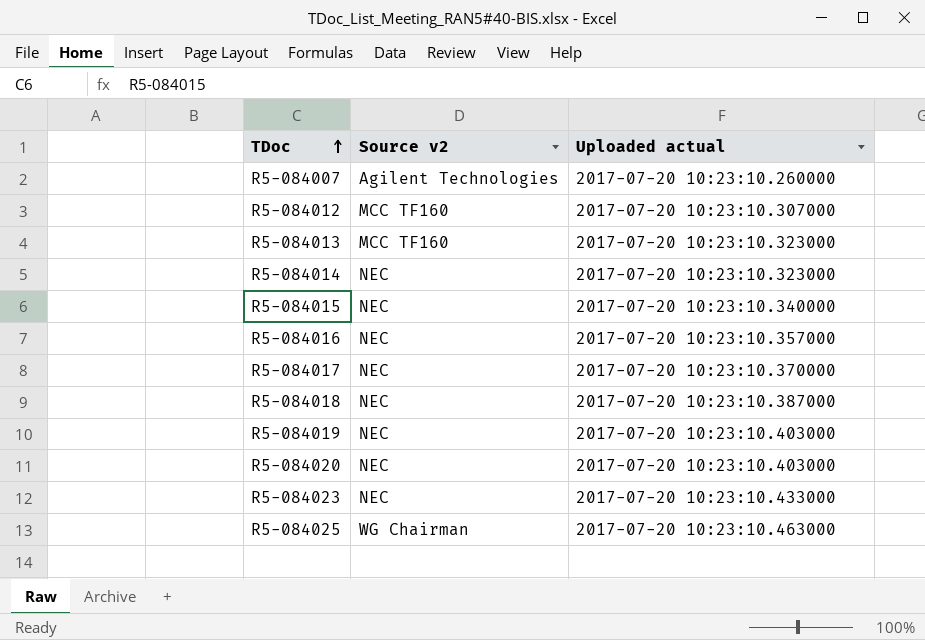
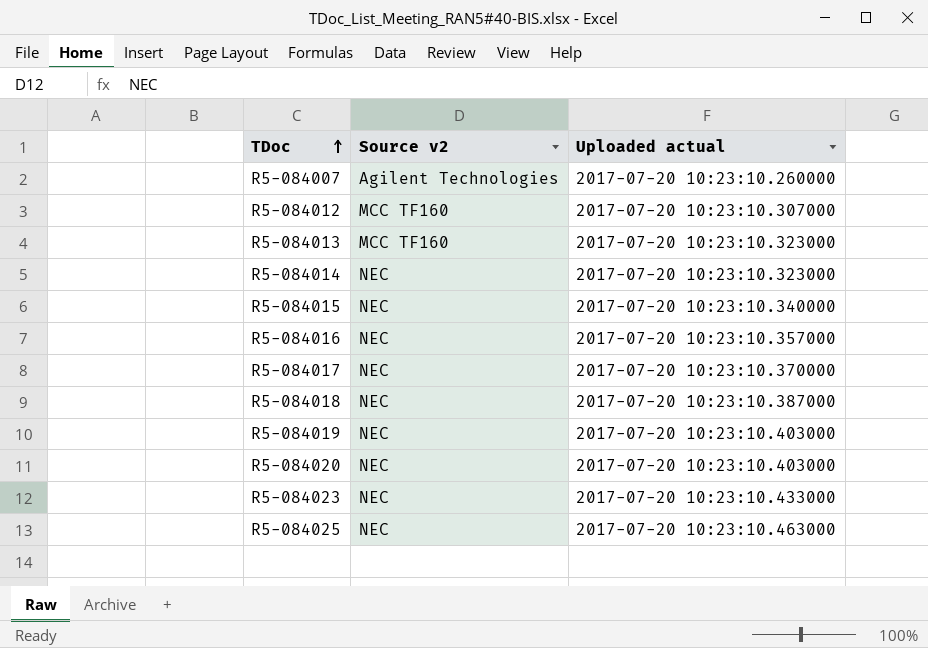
R5-084025 | Source v2: WG Chairman -> NEC

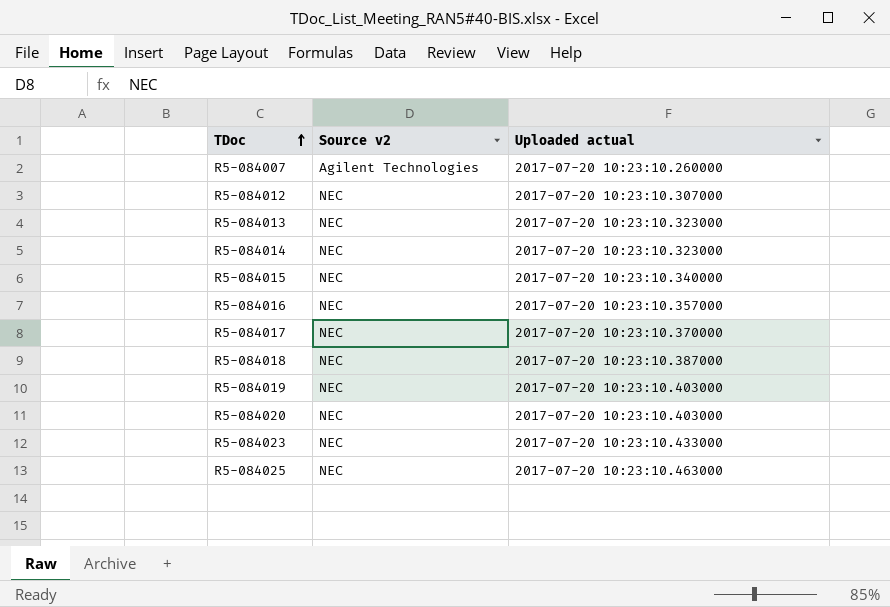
R5-084012 | Source v2: MCC TF160 -> NEC
R5-084013 | Source v2: MCC TF160 -> NEC

